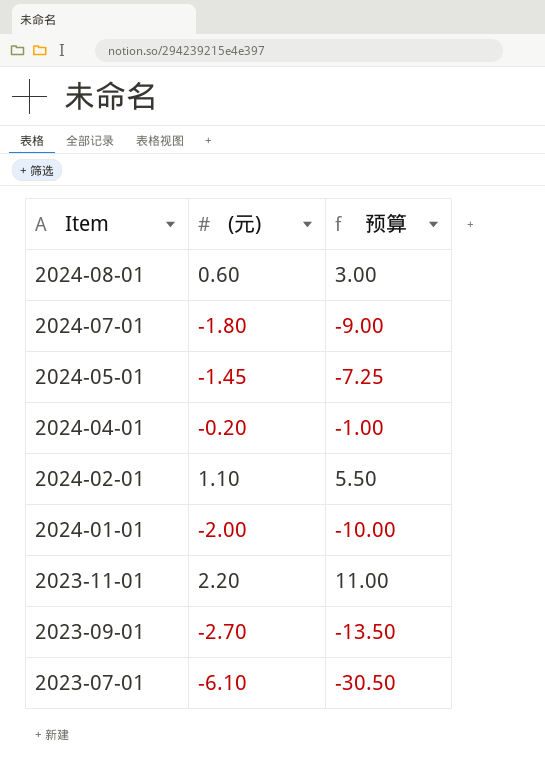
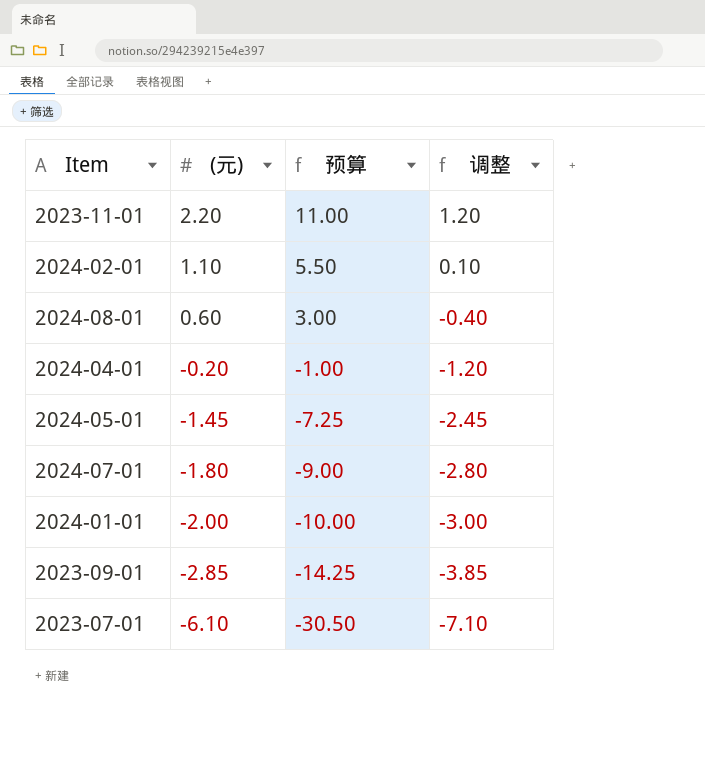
row order: Item descending -> (元) descending
column 调整 | formula: none -> [(元)] - 1
2023-09-01 | (元): -2.70 -> -2.85
2023-09-01 | 预算: -13.50 -> -14.25

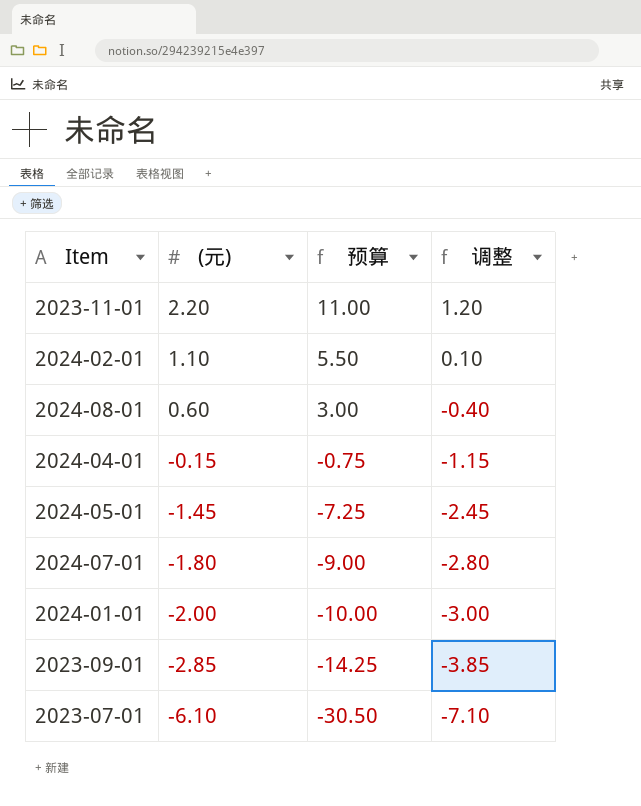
2024-04-01 | (元): -0.20 -> -0.15
2024-04-01 | 预算: -1.00 -> -0.75
2024-04-01 | 调整: -1.20 -> -1.15

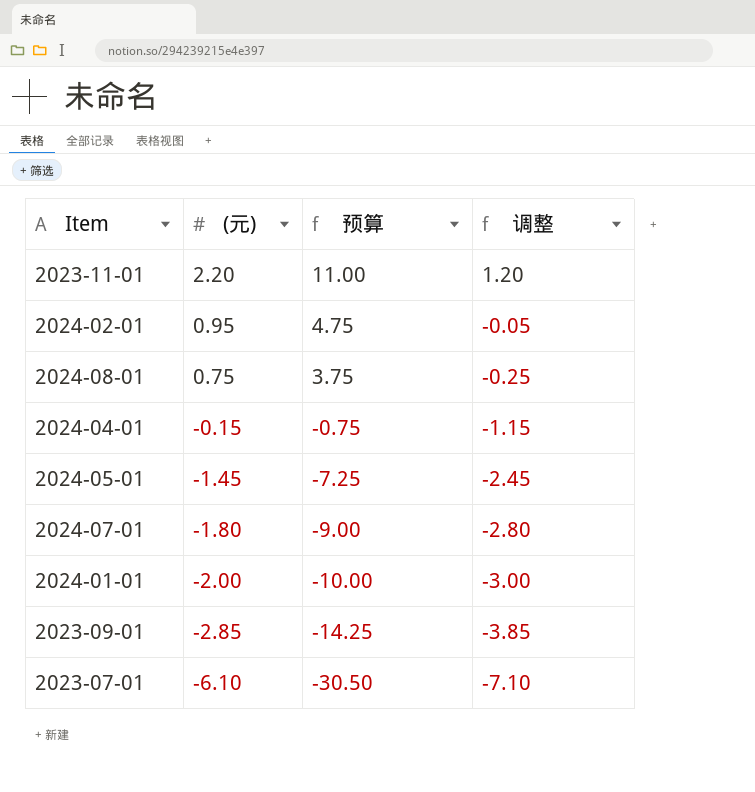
2024-02-01 | (元): 1.10 -> 0.95
2024-02-01 | 预算: 5.50 -> 4.75
2024-02-01 | 调整: 0.10 -> -0.05
2024-08-01 | (元): 0.60 -> 0.75
2024-08-01 | 预算: 3.00 -> 3.75
2024-08-01 | 调整: -0.40 -> -0.25

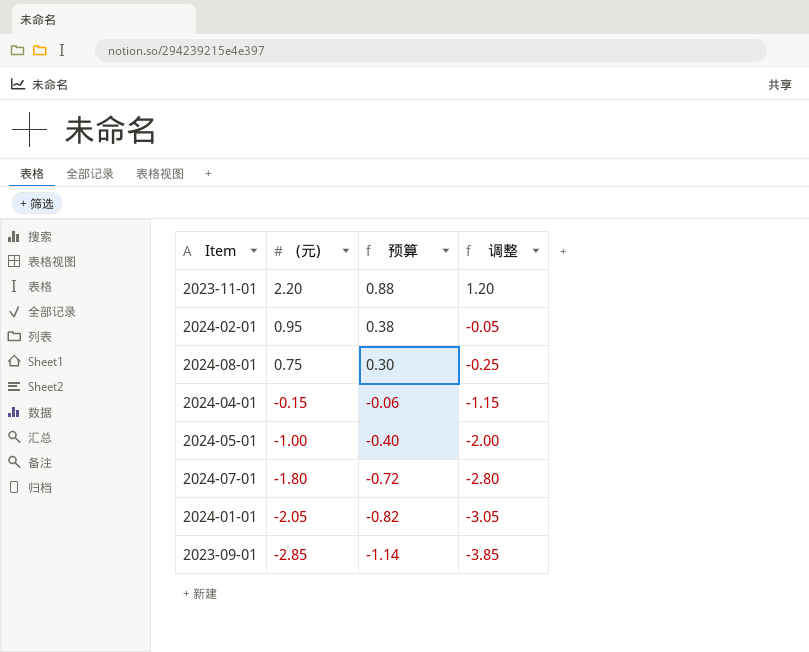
column 预算 | formula: [(元)] * 5 -> [(元)] * 0.4
row 2023-07-01: -6.10 | -30.50 | -7.10 -> none
2024-05-01 | (元): -1.45 -> -1.00
2024-05-01 | 调整: -2.45 -> -2.00
2024-01-01 | (元): -2.00 -> -2.05
2024-01-01 | 调整: -3.00 -> -3.05

